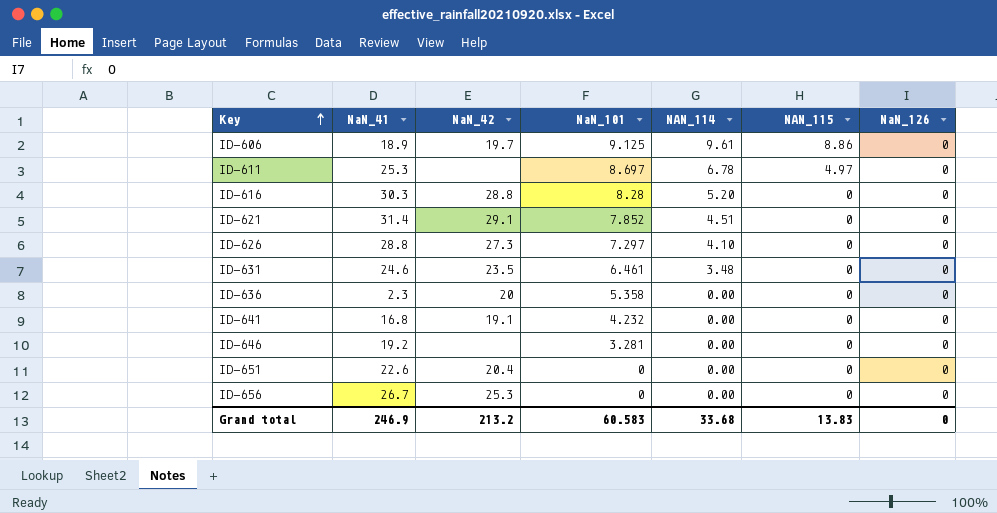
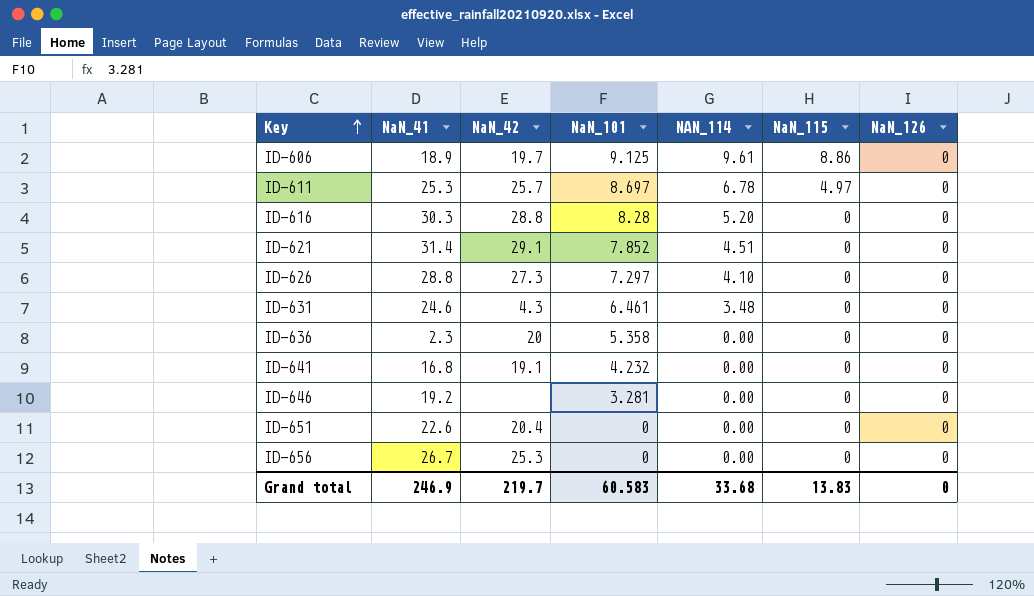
column name: NAN_115 -> NaN_115
ID-611 | NaN_42: none -> 25.7
ID-631 | NaN_42: 23.5 -> 4.3
Grand total | NaN_42: 213.2 -> 219.7

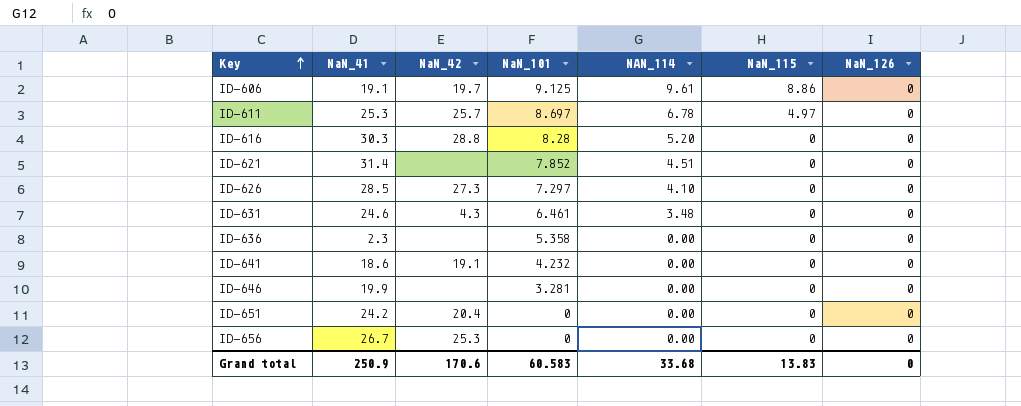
ID-606 | NaN_41: 18.9 -> 19.1
ID-621 | NaN_42: 29.1 -> none
ID-626 | NaN_41: 28.8 -> 28.5
ID-636 | NaN_42: 20 -> none
ID-641 | NaN_41: 16.8 -> 18.6
ID-646 | NaN_41: 19.2 -> 19.9
ID-651 | NaN_41: 22.6 -> 24.2
Grand total | NaN_41: 246.9 -> 250.9
Grand total | NaN_42: 219.7 -> 170.6

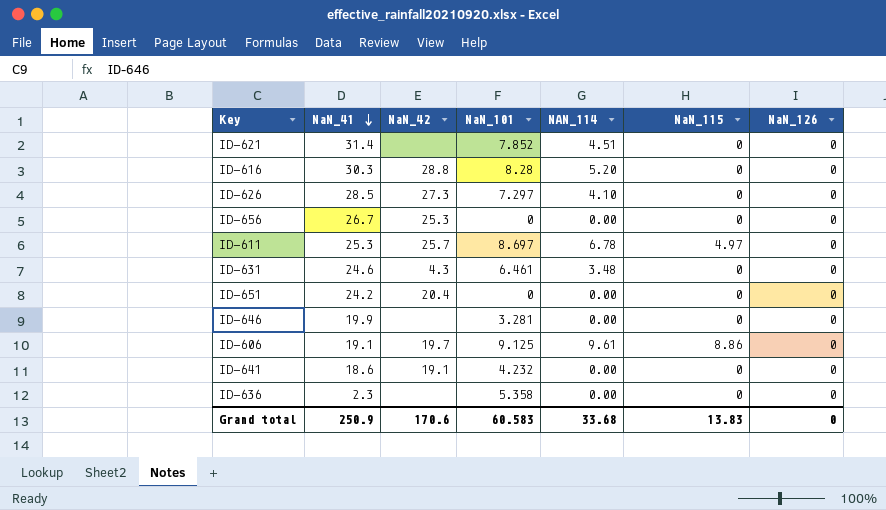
row order: Key ascending -> NaN_41 descending

